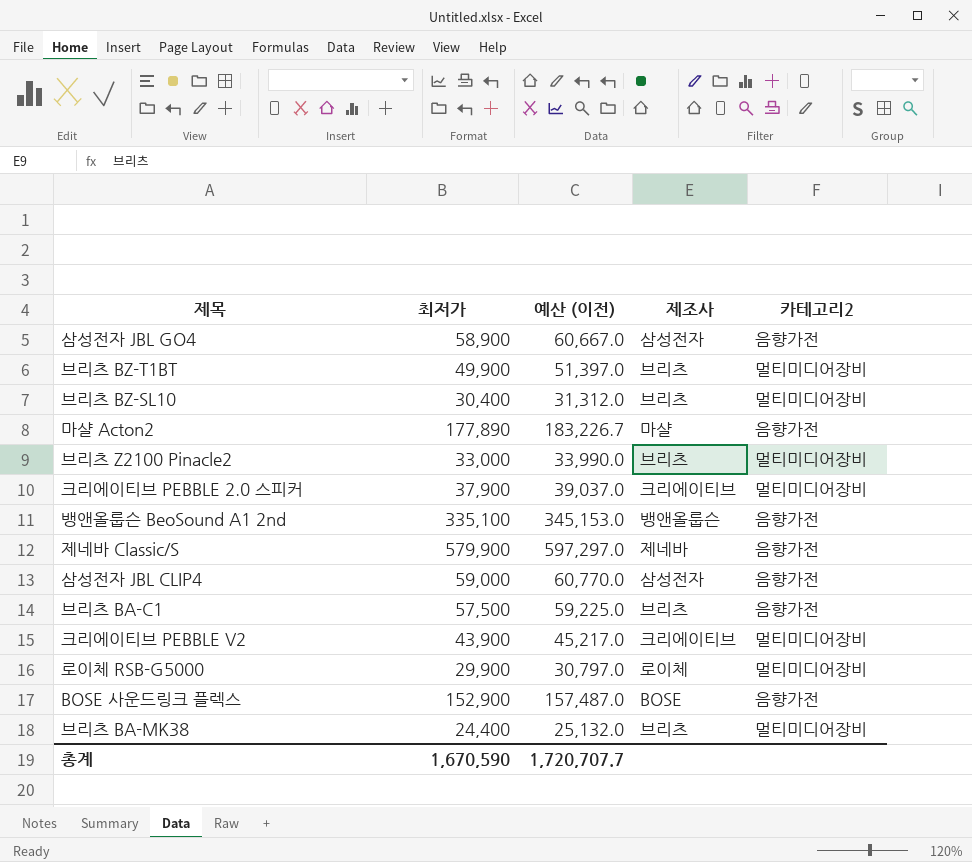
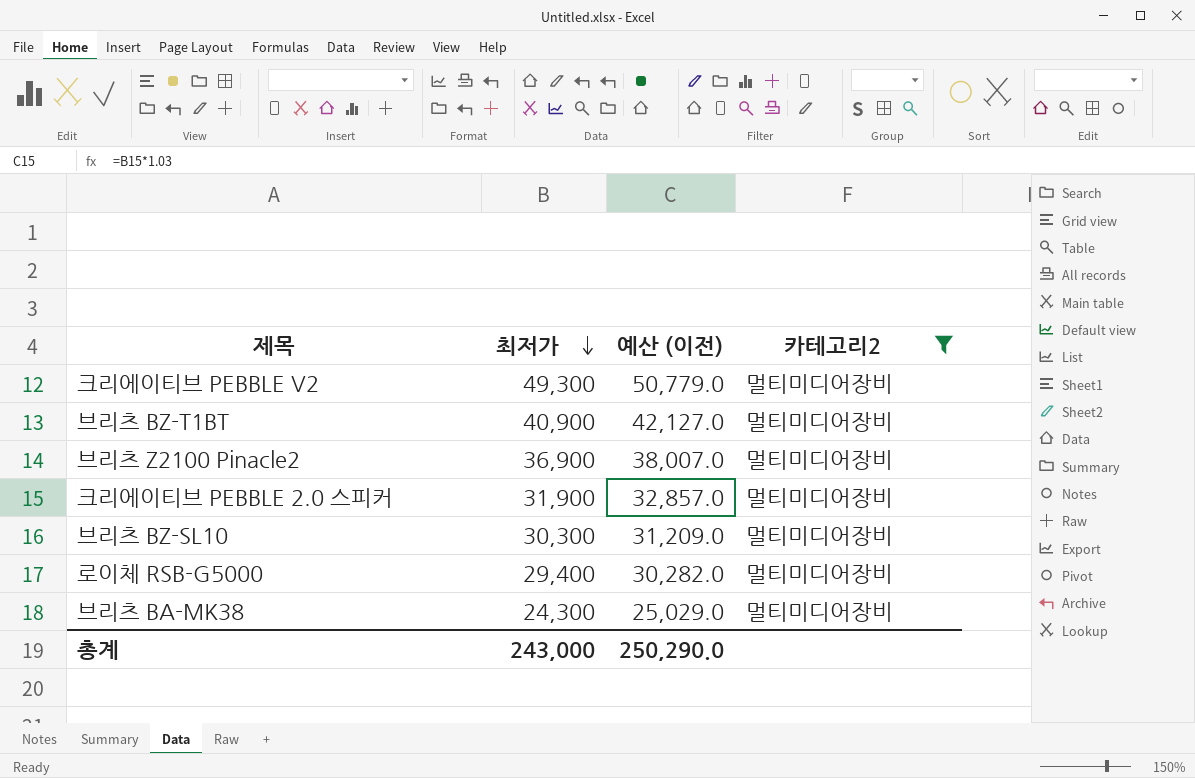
filter: none -> 카테고리2 = 멀티미디어장비
row order: none -> 최저가 descending
column 제조사 | position: 4 -> none
크리에이티브 PEBBLE V2 | 최저가: 43,900 -> 49,300
크리에이티브 PEBBLE V2 | 예산 (이전): 45,217.0 -> 50,779.0
브리츠 BZ-T1BT | 최저가: 49,900 -> 40,900
브리츠 BZ-T1BT | 예산 (이전): 51,397.0 -> 42,127.0
브리츠 Z2100 Pinacle2 | 최저가: 33,000 -> 36,900
브리츠 Z2100 Pinacle2 | 예산 (이전): 33,990.0 -> 38,007.0
크리에이티브 PEBBLE 2.0 스피커 | 최저가: 37,900 -> 31,900
크리에이티브 PEBBLE 2.0 스피커 | 예산 (이전): 39,037.0 -> 32,857.0
브리츠 BZ-SL10 | 최저가: 30,400 -> 30,300
브리츠 BZ-SL10 | 예산 (이전): 31,312.0 -> 31,209.0
로이체 RSB-G5000 | 최저가: 29,900 -> 29,400
로이체 RSB-G5000 | 예산 (이전): 30,797.0 -> 30,282.0
브리츠 BA-MK38 | 최저가: 24,400 -> 24,300
브리츠 BA-MK38 | 예산 (이전): 25,132.0 -> 25,029.0
총계 | 최저가: 1,670,590 -> 243,000
총계 | 예산 (이전): 1,720,707.7 -> 250,290.0

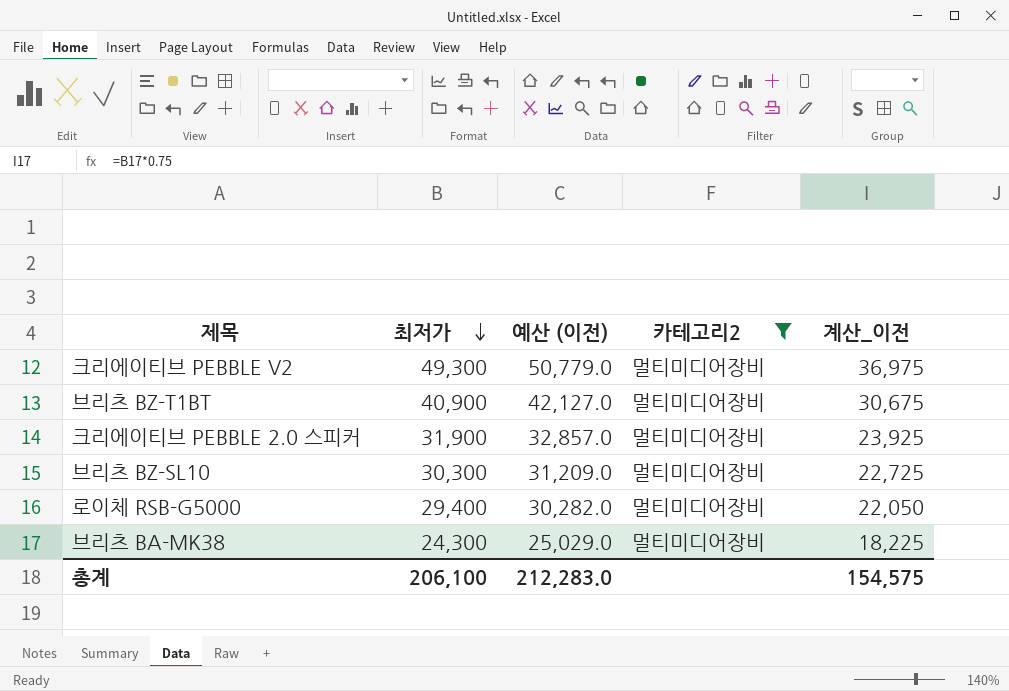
column 계산_이전 | formula: none -> [최저가] * 0.75
row 브리츠 Z2100 Pinacle2: 36,900 | 38,007.0 | 멀티미디어장비 -> none
총계 | 최저가: 243,000 -> 206,100
총계 | 예산 (이전): 250,290.0 -> 212,283.0

